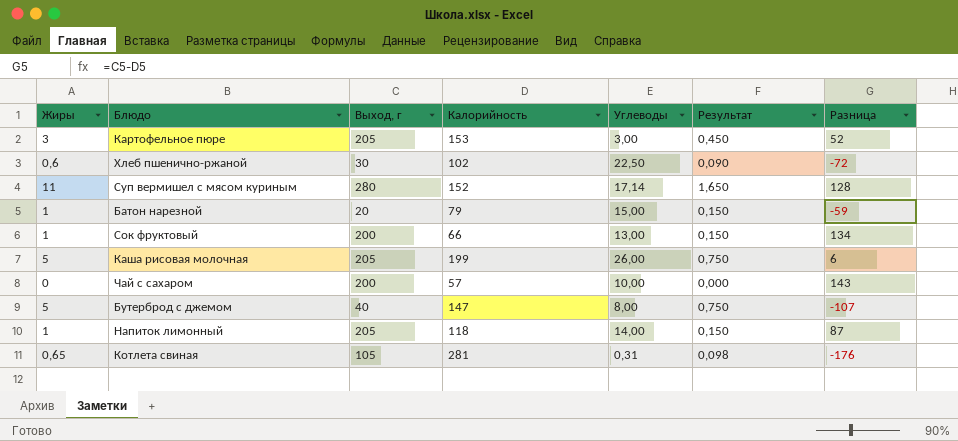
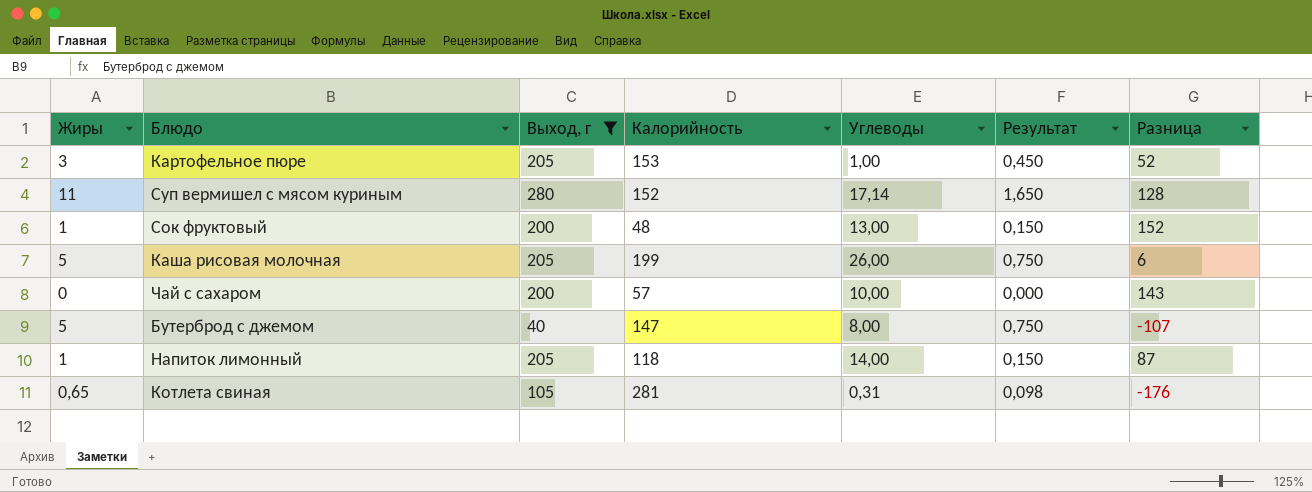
filter: none -> Выход, г >= 40
Картофельное пюре | Углеводы: 3,00 -> 1,00
Сок фруктовый | Калорийность: 66 -> 48
Сок фруктовый | Разница: 134 -> 152

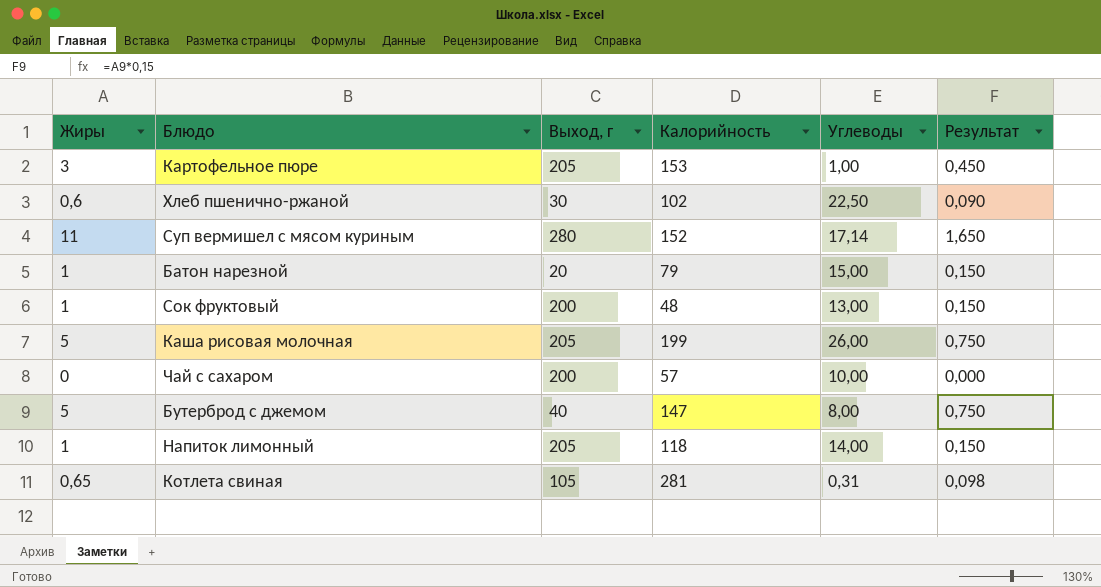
filter: Выход, г >= 40 -> none
column Разница | formula: [Выход, г] - [Калорийность] -> none

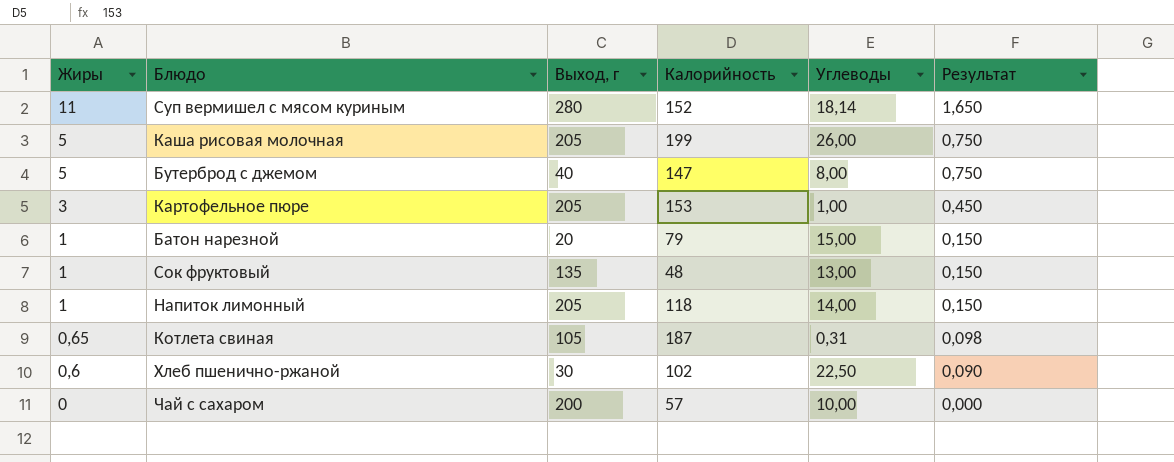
row order: none -> Жиры descending
Суп вермишел с мясом куриным | Углеводы: 17,14 -> 18,14
Сок фруктовый | Выход, г: 200 -> 135
Котлета свиная | Калорийность: 281 -> 187

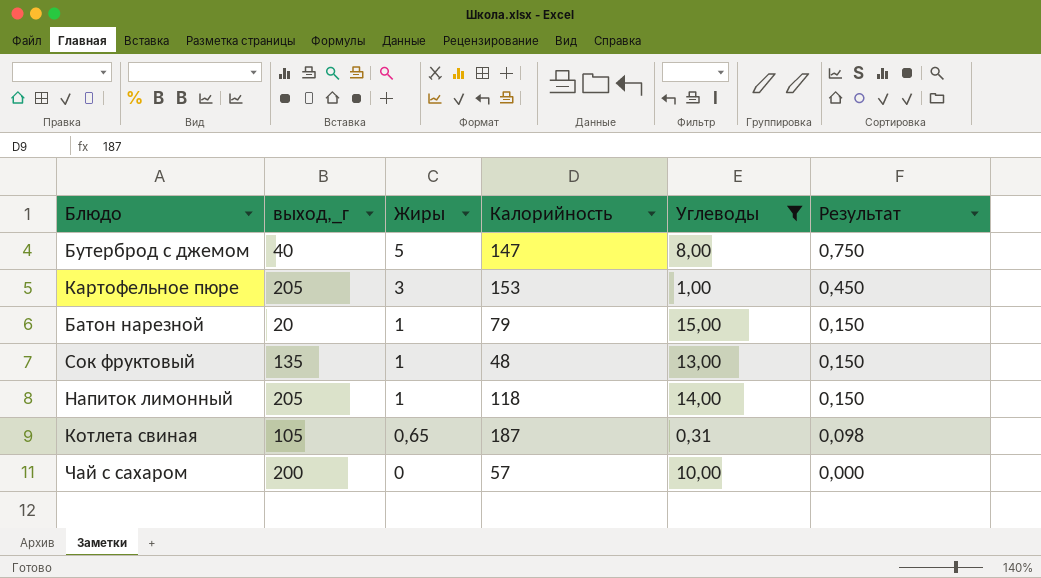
filter: none -> Углеводы <= 15,00
column name: Выход, г -> выход,_г
column Жиры | position: 1 -> 3

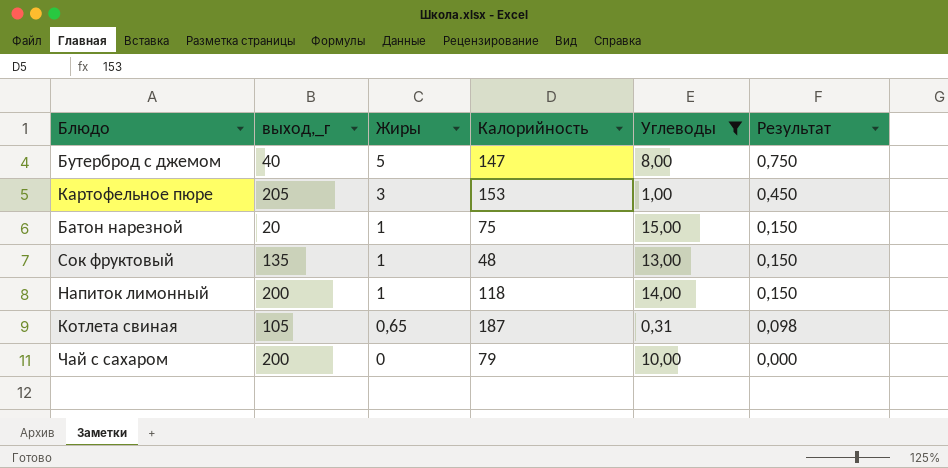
Батон нарезной | Калорийность: 79 -> 75
Напиток лимонный | выход,_г: 205 -> 200
Чай с сахаром | Калорийность: 57 -> 79

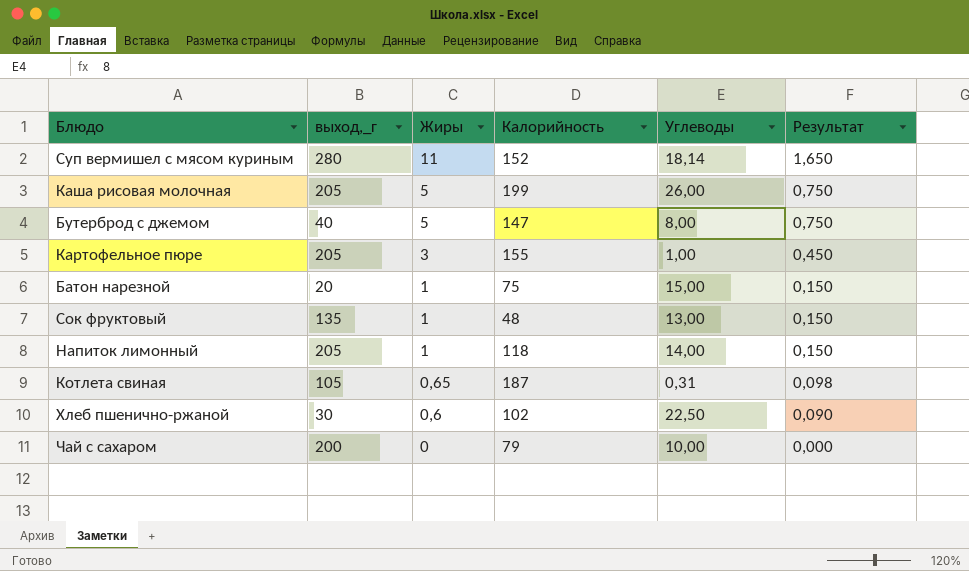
filter: Углеводы <= 15,00 -> none
Картофельное пюре | Калорийность: 153 -> 155
Напиток лимонный | выход,_г: 200 -> 205

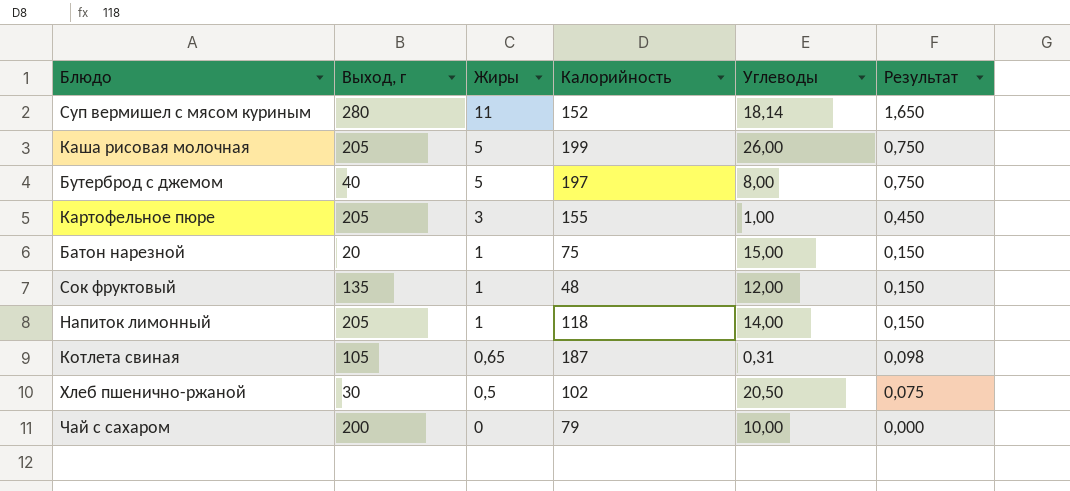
column name: выход,_г -> Выход, г
Бутерброд с джемом | Калорийность: 147 -> 197
Сок фруктовый | Углеводы: 13,00 -> 12,00
Хлеб пшенично-ржаной | Жиры: 0,6 -> 0,5
Хлеб пшенично-ржаной | Углеводы: 22,50 -> 20,50
Хлеб пшенично-ржаной | Результат: 0,090 -> 0,075

